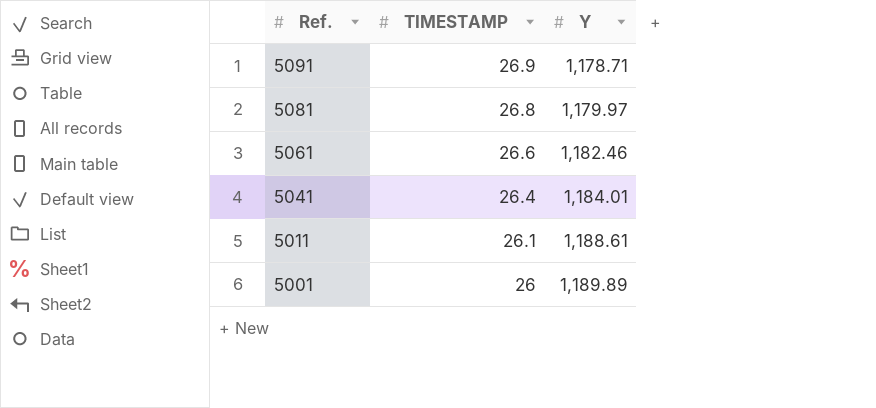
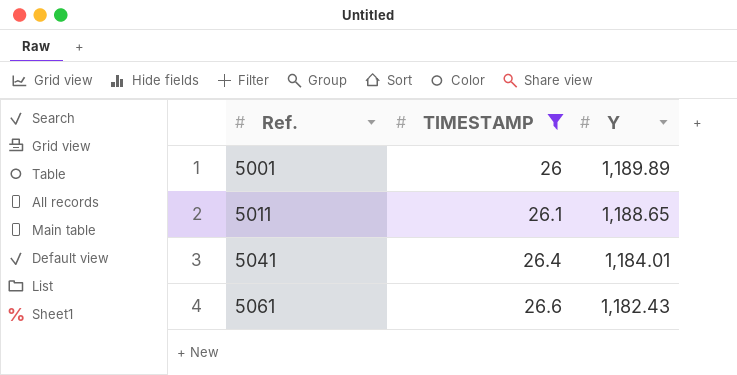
filter: none -> TIMESTAMP <= 26.6
row order: Ref. descending -> Ref. ascending
5011 | Y: 1,188.61 -> 1,188.65
5061 | Y: 1,182.46 -> 1,182.43

